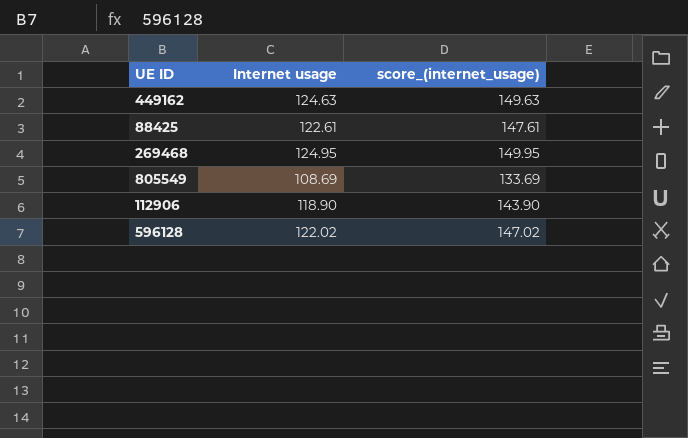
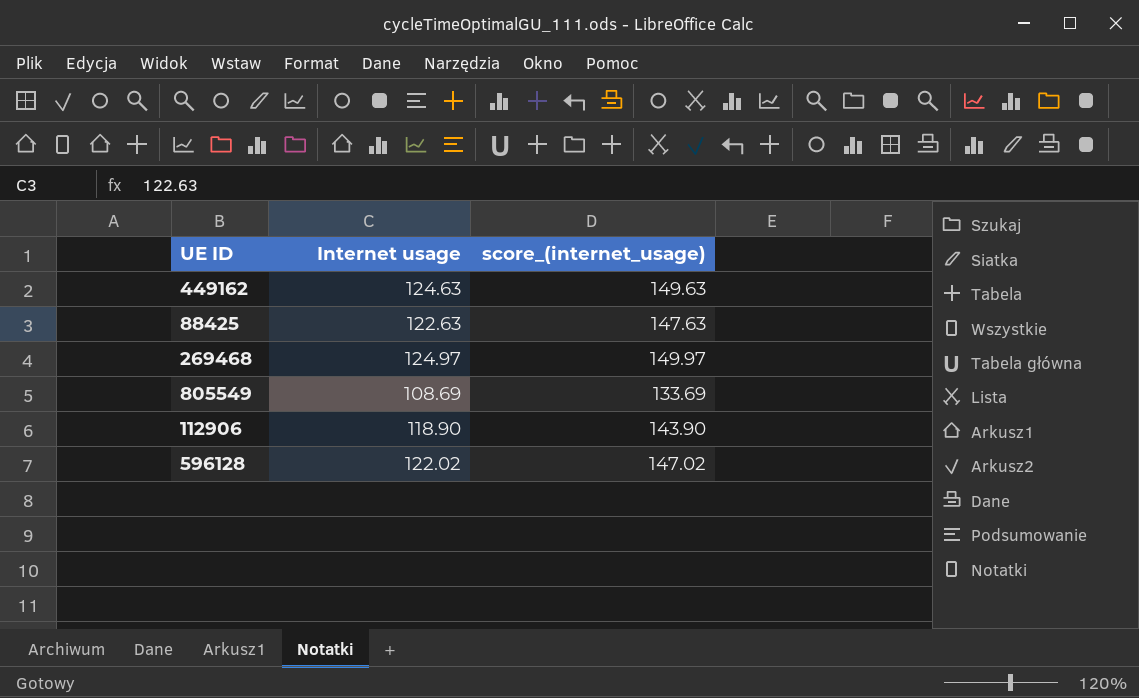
88425 | Internet usage: 122.61 -> 122.63
88425 | score_(internet_usage): 147.61 -> 147.63
269468 | Internet usage: 124.95 -> 124.97
269468 | score_(internet_usage): 149.95 -> 149.97

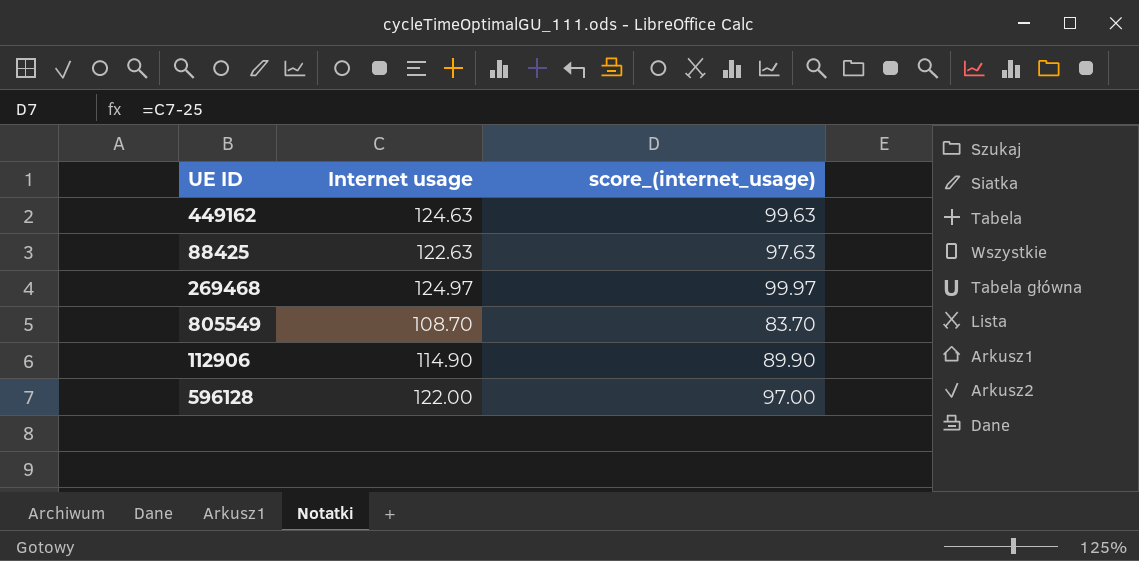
column score_(internet_usage) | formula: [Internet usage] + 25 -> [Internet usage] - 25
805549 | Internet usage: 108.69 -> 108.70
112906 | Internet usage: 118.90 -> 114.90
596128 | Internet usage: 122.02 -> 122.00

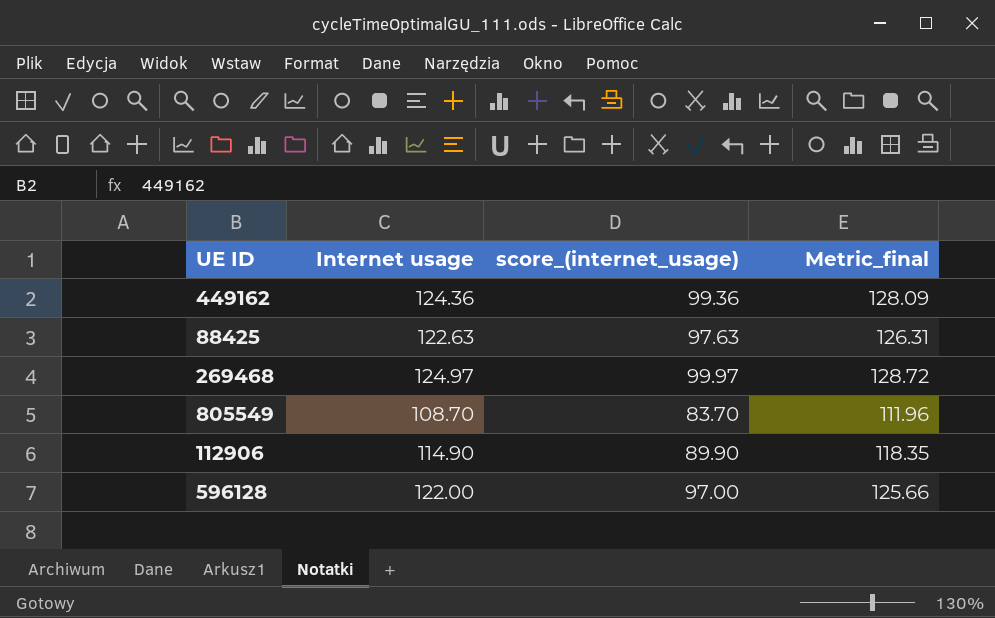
column Metric_final | formula: none -> [Internet usage] * 1.03
449162 | Internet usage: 124.63 -> 124.36
449162 | score_(internet_usage): 99.63 -> 99.36

